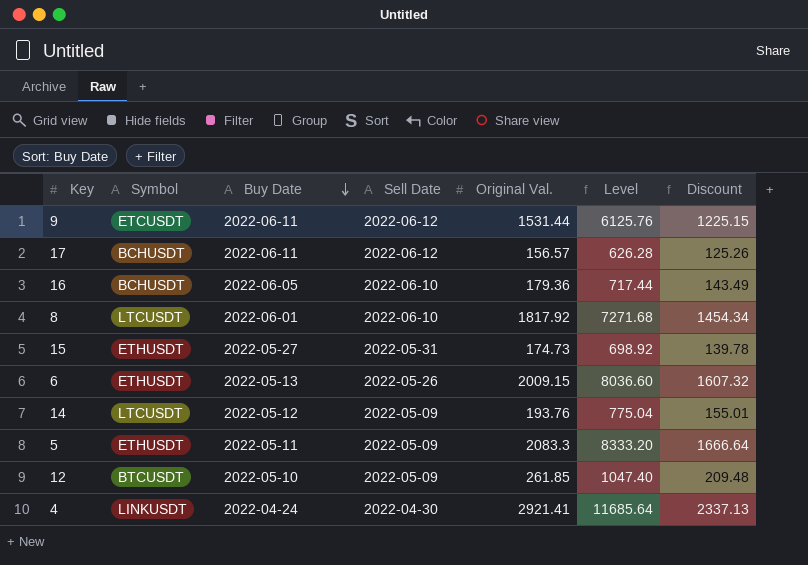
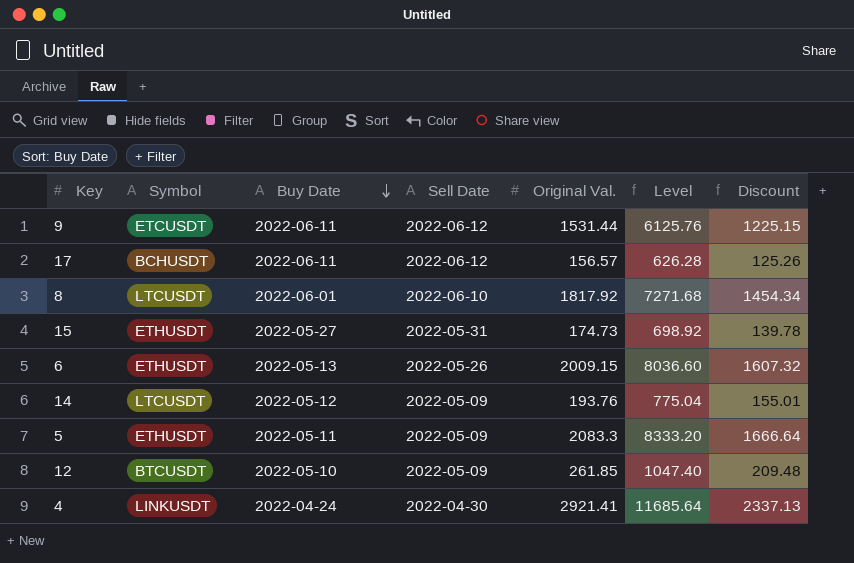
row 16: BCHUSDT | 2022-06-05 | 2022-06-10 | 179.36 | 717.44 | 143.49 -> none

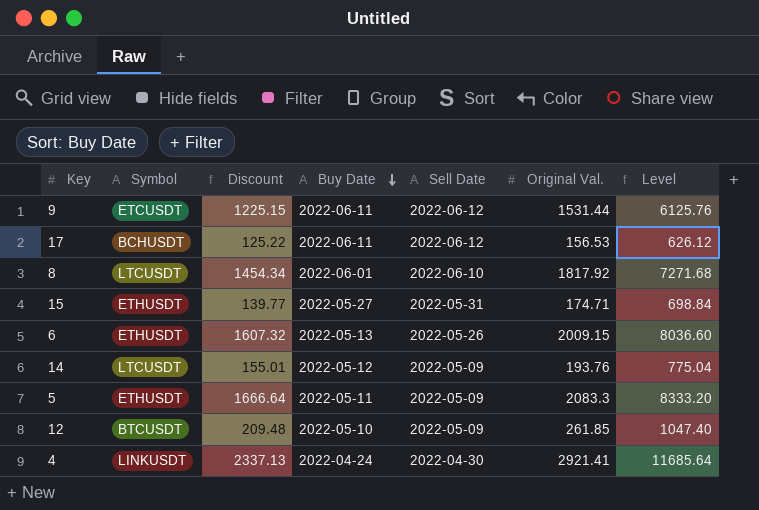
column Discount | position: 7 -> 3
17 | Discount: 125.26 -> 125.22
17 | Original Val.: 156.57 -> 156.53
17 | Level: 626.28 -> 626.12
15 | Discount: 139.78 -> 139.77
15 | Original Val.: 174.73 -> 174.71
15 | Level: 698.92 -> 698.84

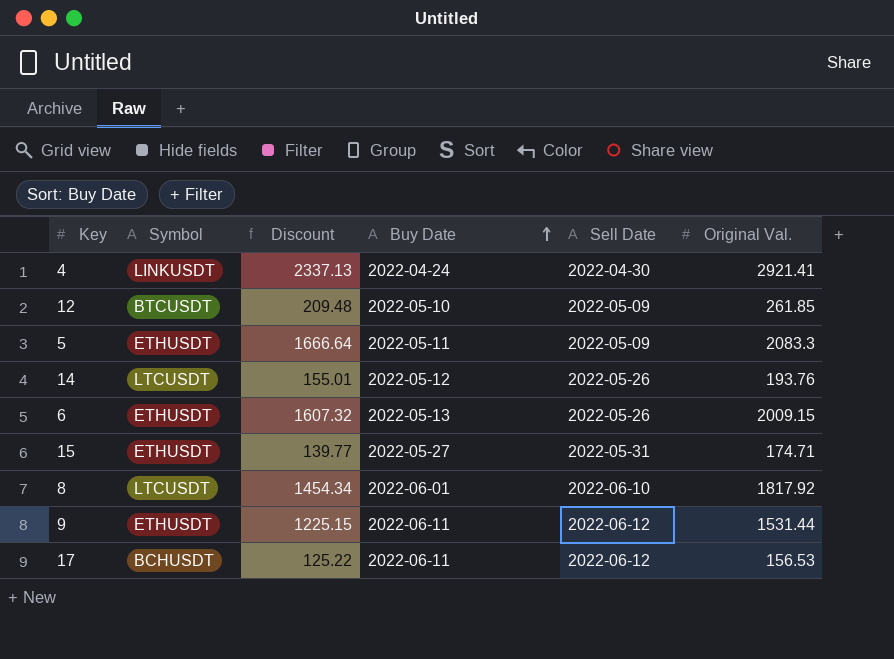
row order: Buy Date descending -> Buy Date ascending
column Level | formula: [Original Val.] * 4 -> none
14 | Sell Date: 2022-05-09 -> 2022-05-26
9 | Symbol: ETCUSDT -> ETHUSDT

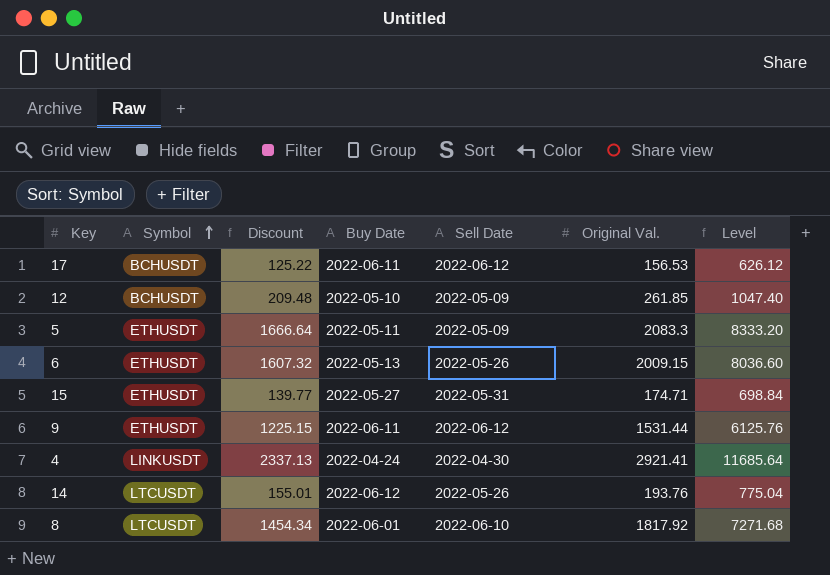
row order: Buy Date ascending -> Symbol ascending
column Level | formula: none -> [Original Val.] * 4
12 | Symbol: BTCUSDT -> BCHUSDT
14 | Buy Date: 2022-05-12 -> 2022-06-12

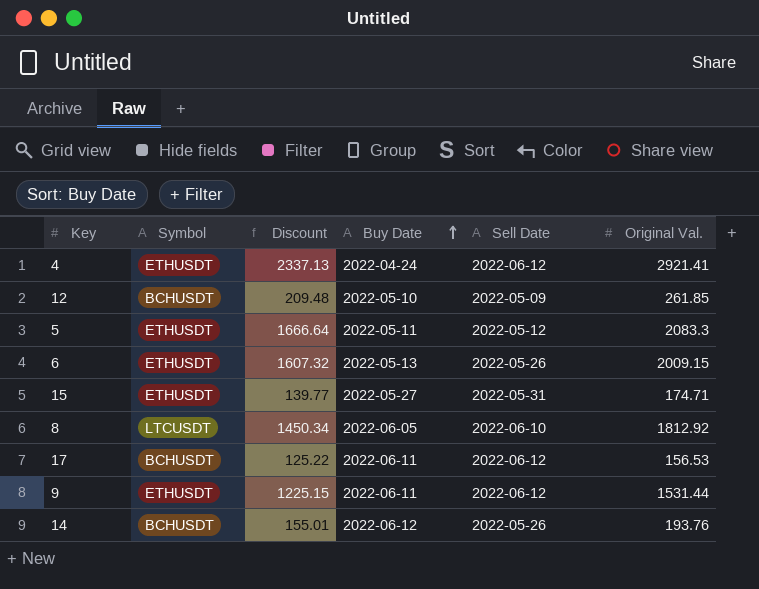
row order: Symbol ascending -> Buy Date ascending
column Level | formula: [Original Val.] * 4 -> none
4 | Symbol: LINKUSDT -> ETHUSDT
4 | Sell Date: 2022-04-30 -> 2022-06-12
5 | Sell Date: 2022-05-09 -> 2022-05-12
8 | Discount: 1454.34 -> 1450.34
8 | Buy Date: 2022-06-01 -> 2022-06-05
8 | Original Val.: 1817.92 -> 1812.92
14 | Symbol: LTCUSDT -> BCHUSDT

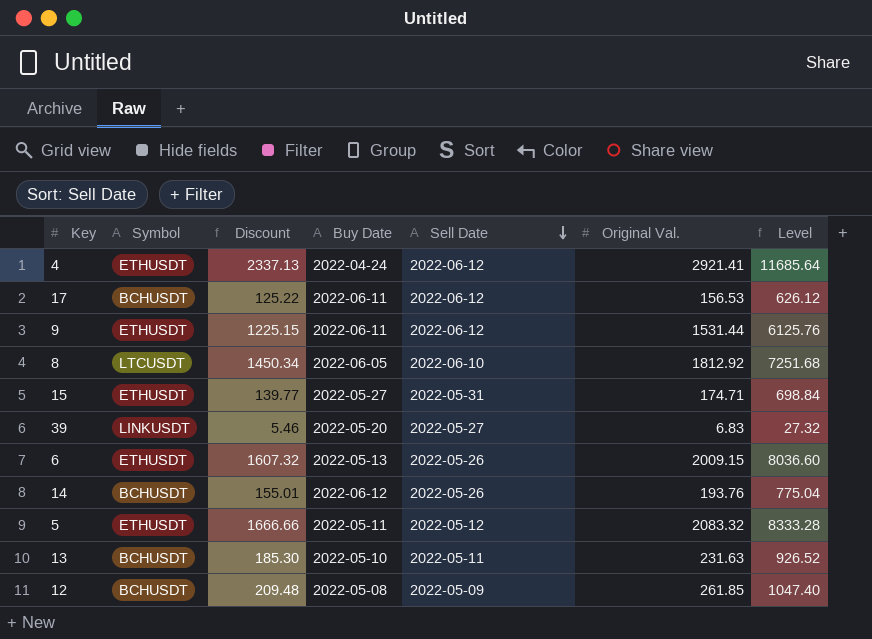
row order: Buy Date ascending -> Sell Date descending
column Level | formula: none -> [Original Val.] * 4
row 39: none -> LINKUSDT | 5.46 | 2022-05-20 | 2022-05-27 | 6.83 | 27.32
5 | Discount: 1666.64 -> 1666.66
5 | Original Val.: 2083.3 -> 2083.32
row 13: none -> BCHUSDT | 185.30 | 2022-05-10 | 2022-05-11 | 231.63 | 926.52
12 | Buy Date: 2022-05-10 -> 2022-05-08

